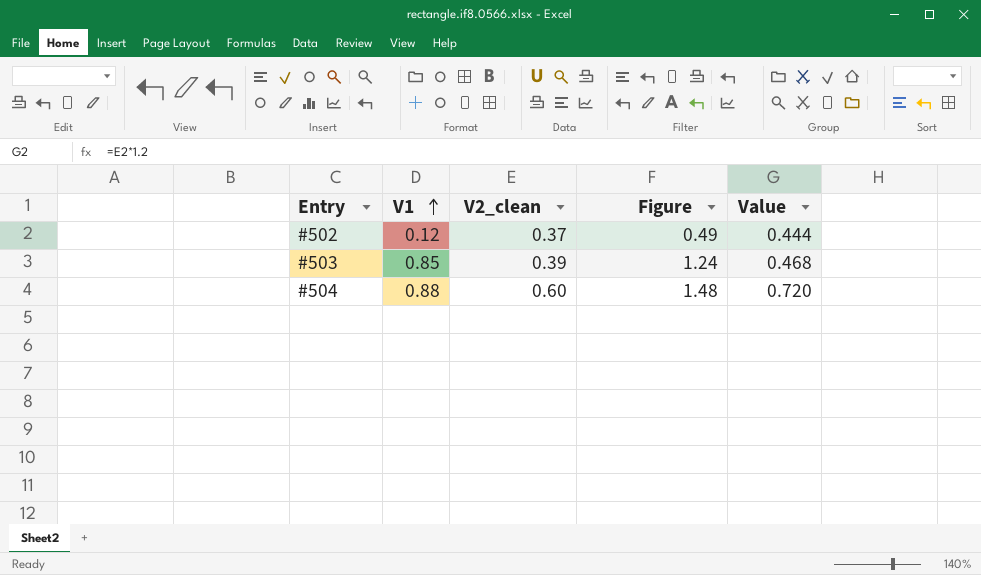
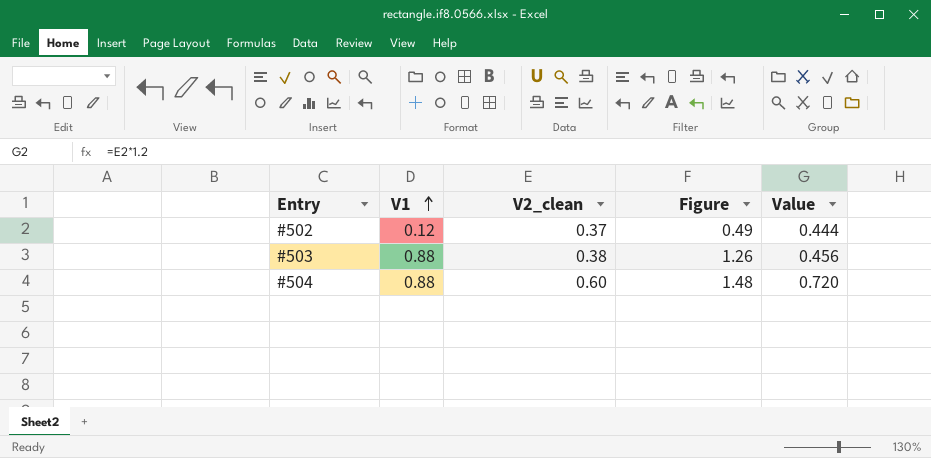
#503 | V1: 0.85 -> 0.88
#503 | V2_clean: 0.39 -> 0.38
#503 | Figure: 1.24 -> 1.26
#503 | Value: 0.468 -> 0.456

